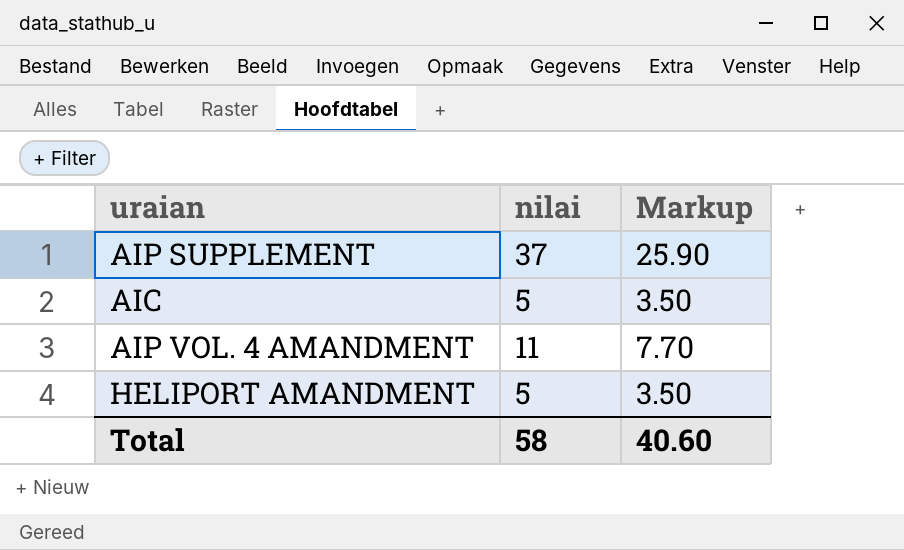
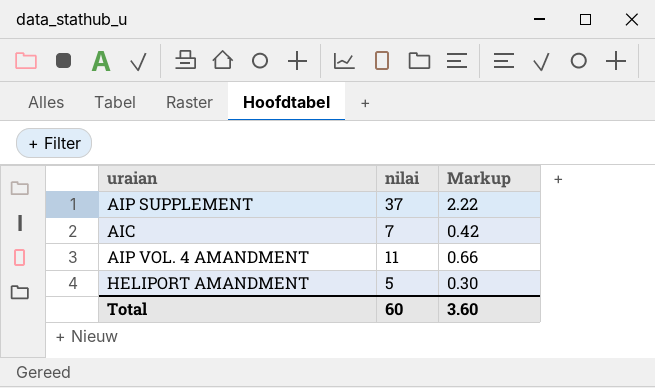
column Markup | formula: [nilai] * 0.7 -> [nilai] * 0.06
AIC | nilai: 5 -> 7
Total | nilai: 58 -> 60
Total | Markup: 40.60 -> 3.60

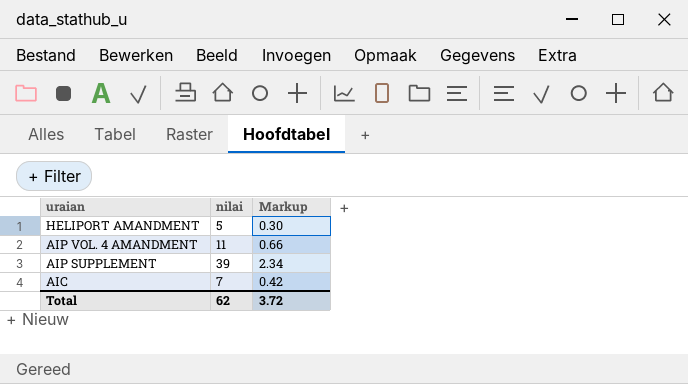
row order: none -> uraian descending
AIP SUPPLEMENT | nilai: 37 -> 39
AIP SUPPLEMENT | Markup: 2.22 -> 2.34
Total | nilai: 60 -> 62
Total | Markup: 3.60 -> 3.72

